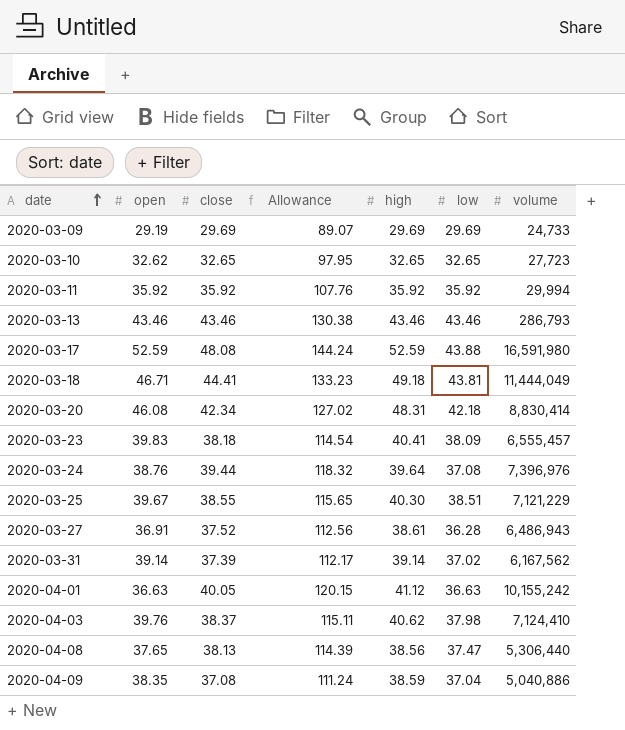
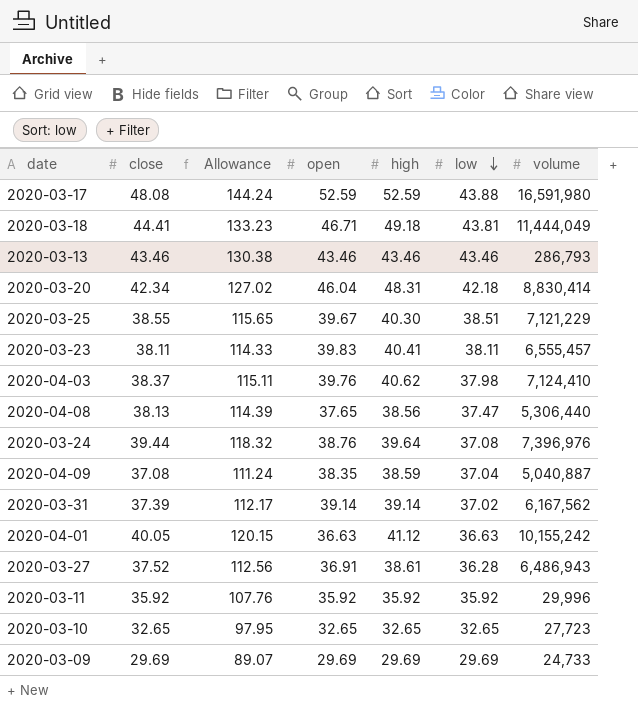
row order: date ascending -> low descending
column open | position: 2 -> 4
2020-03-20 | open: 46.08 -> 46.04
2020-03-23 | close: 38.18 -> 38.11
2020-03-23 | Allowance: 114.54 -> 114.33
2020-03-23 | low: 38.09 -> 38.11
2020-04-09 | volume: 5,040,886 -> 5,040,887
2020-03-11 | volume: 29,994 -> 29,996
2020-03-10 | open: 32.62 -> 32.65
2020-03-09 | open: 29.19 -> 29.69

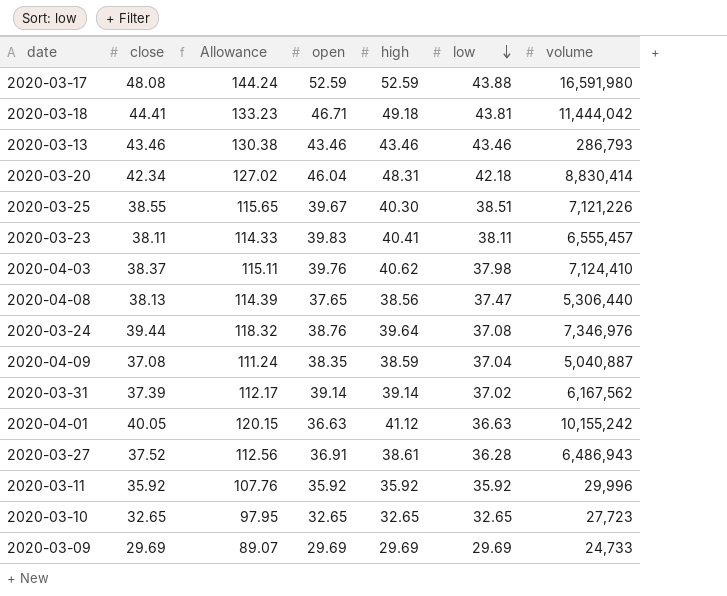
2020-03-18 | volume: 11,444,049 -> 11,444,042
2020-03-25 | volume: 7,121,229 -> 7,121,226
2020-03-24 | volume: 7,396,976 -> 7,346,976

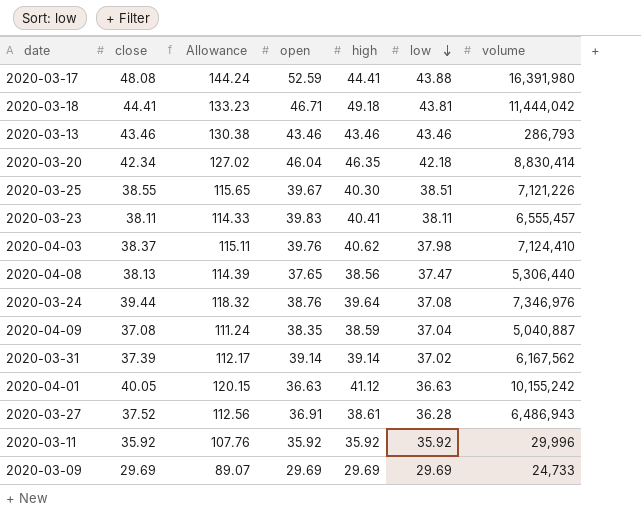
row 2020-03-10: 32.65 | 97.95 | 32.65 | 32.65 | 32.65 | 27,723 -> none
2020-03-17 | high: 52.59 -> 44.41
2020-03-17 | volume: 16,591,980 -> 16,391,980
2020-03-20 | high: 48.31 -> 46.35

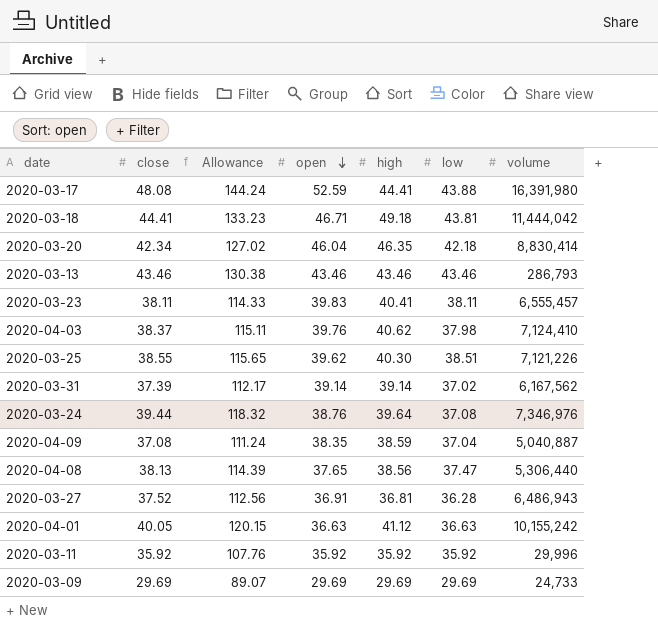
row order: low descending -> open descending
2020-03-25 | open: 39.67 -> 39.62
2020-03-27 | high: 38.61 -> 36.81

